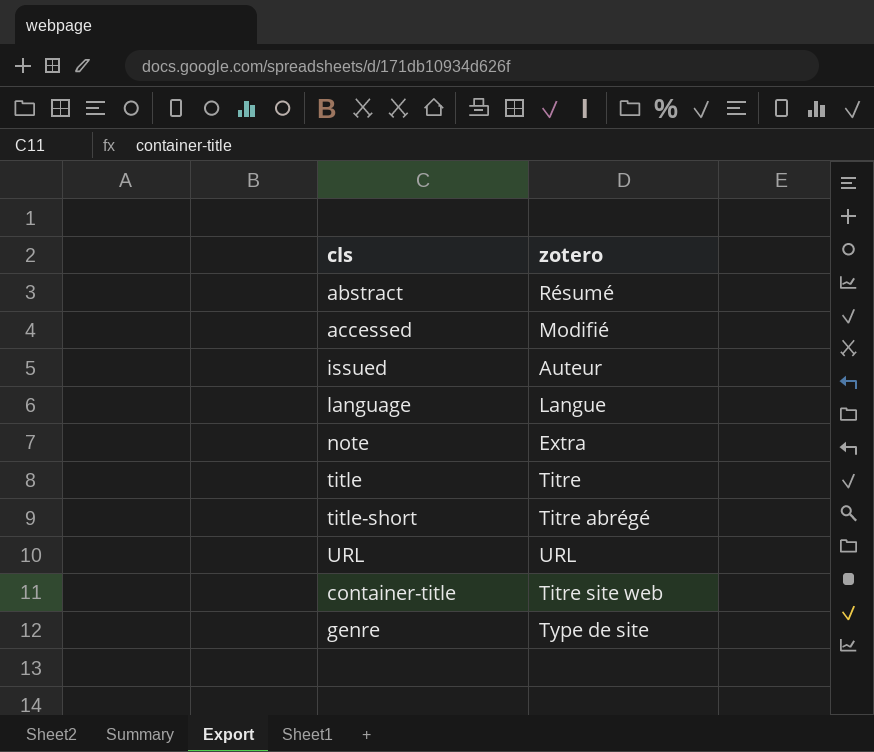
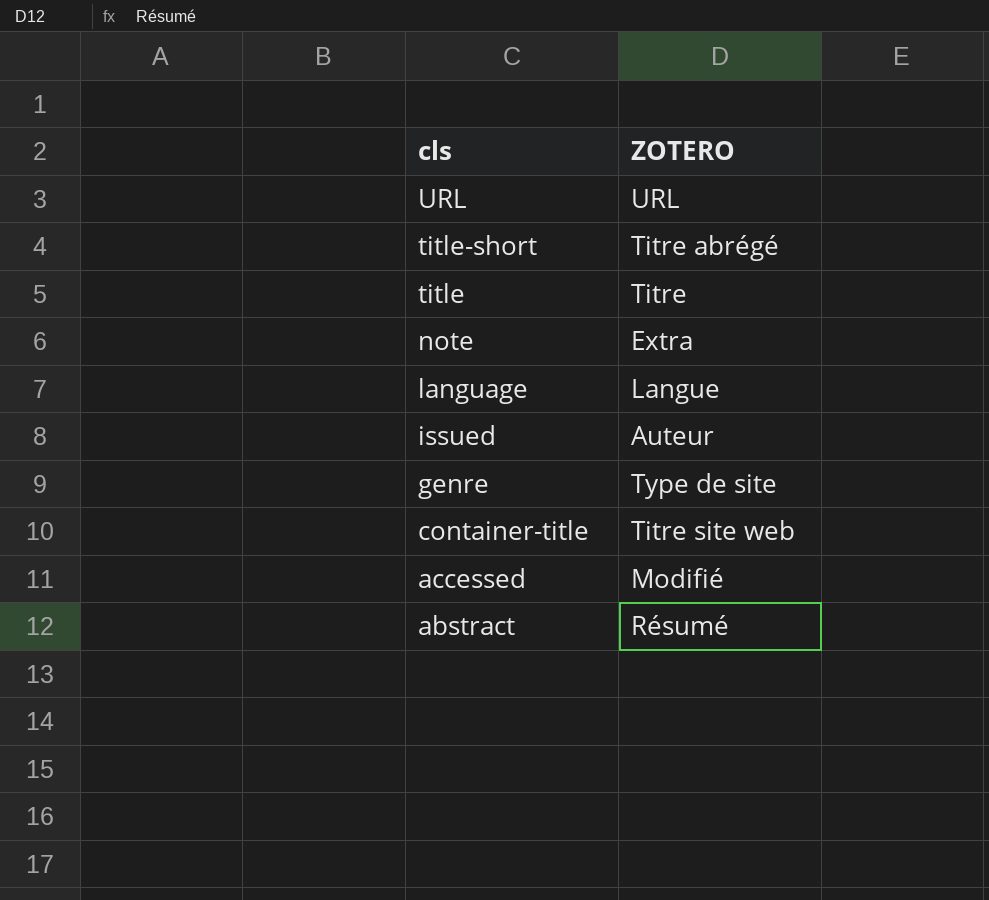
row order: none -> cls descending
column name: zotero -> ZOTERO

